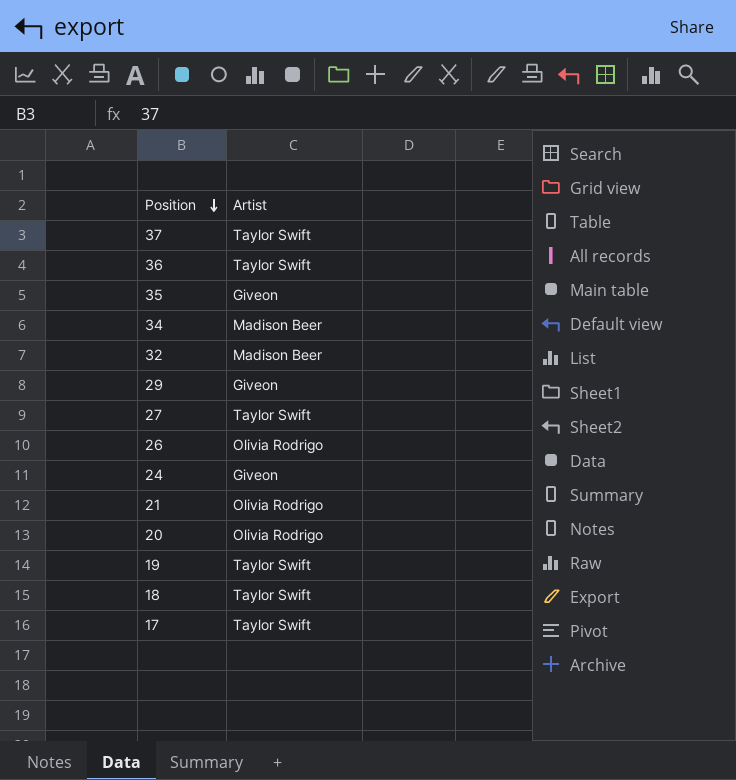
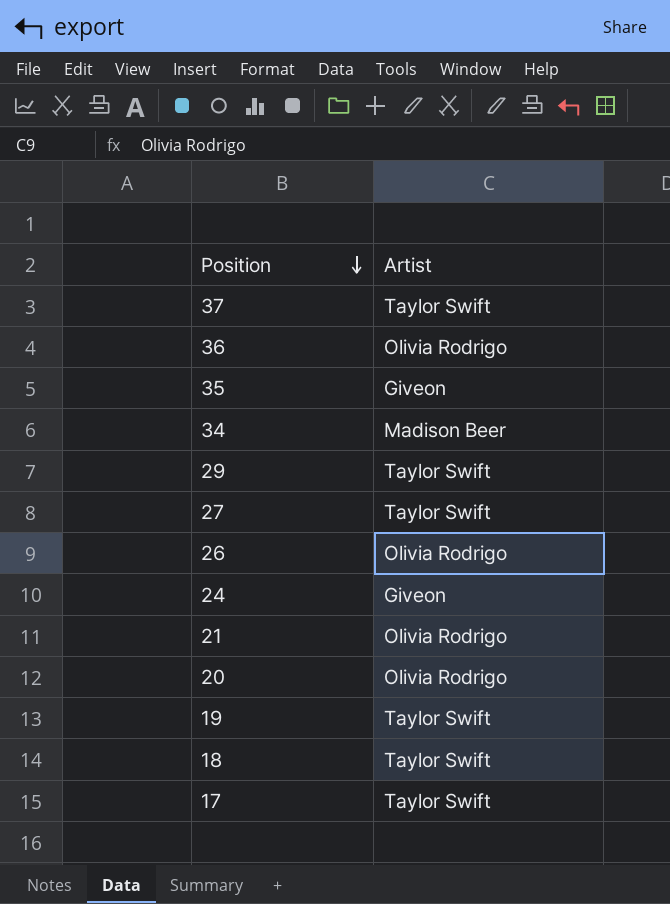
row 32: Madison Beer -> none
36 | Artist: Taylor Swift -> Olivia Rodrigo
29 | Artist: Giveon -> Taylor Swift

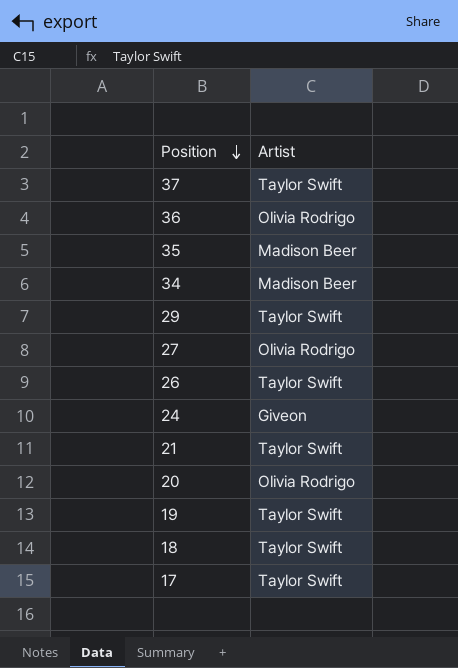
35 | Artist: Giveon -> Madison Beer
27 | Artist: Taylor Swift -> Olivia Rodrigo
26 | Artist: Olivia Rodrigo -> Taylor Swift
21 | Artist: Olivia Rodrigo -> Taylor Swift

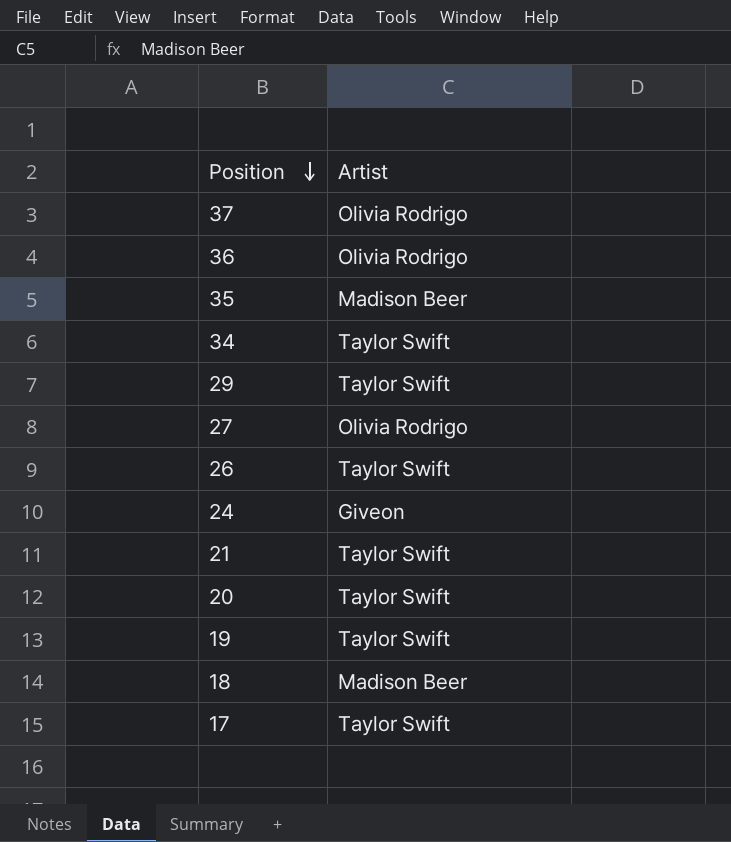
37 | Artist: Taylor Swift -> Olivia Rodrigo
34 | Artist: Madison Beer -> Taylor Swift
20 | Artist: Olivia Rodrigo -> Taylor Swift
18 | Artist: Taylor Swift -> Madison Beer

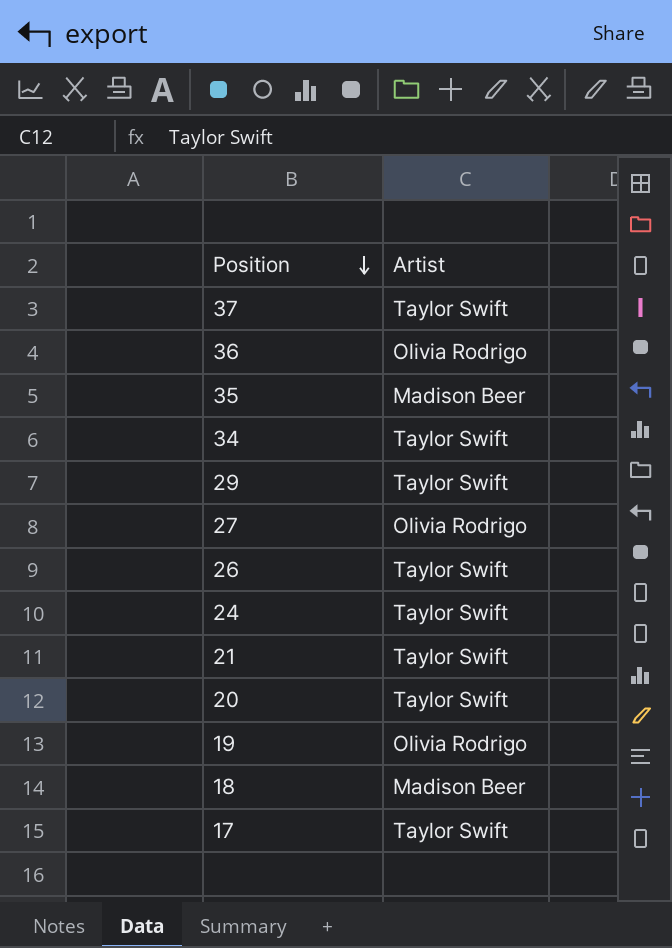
37 | Artist: Olivia Rodrigo -> Taylor Swift
24 | Artist: Giveon -> Taylor Swift
19 | Artist: Taylor Swift -> Olivia Rodrigo

